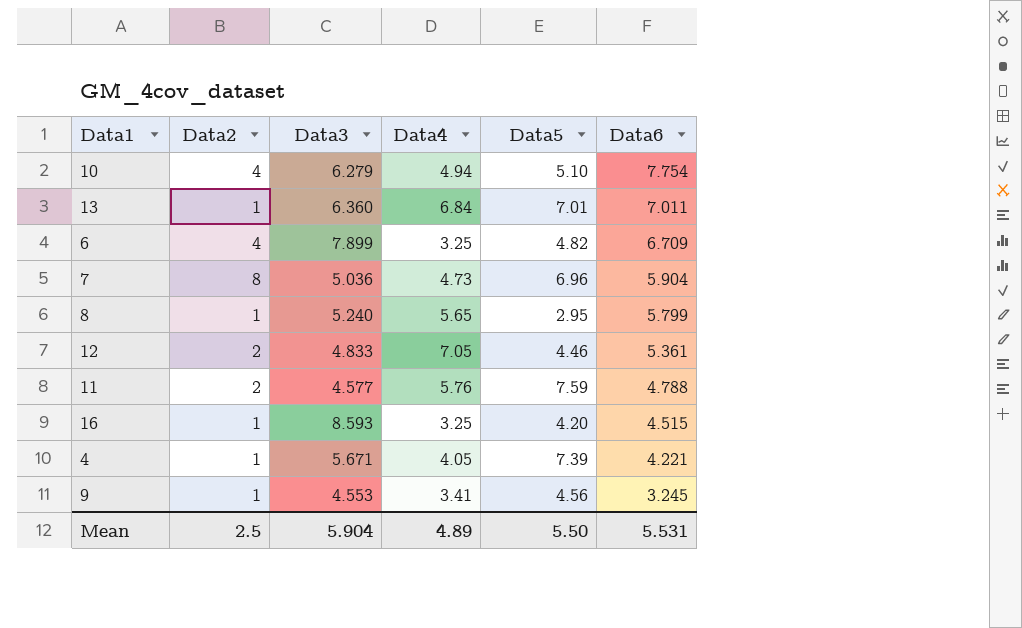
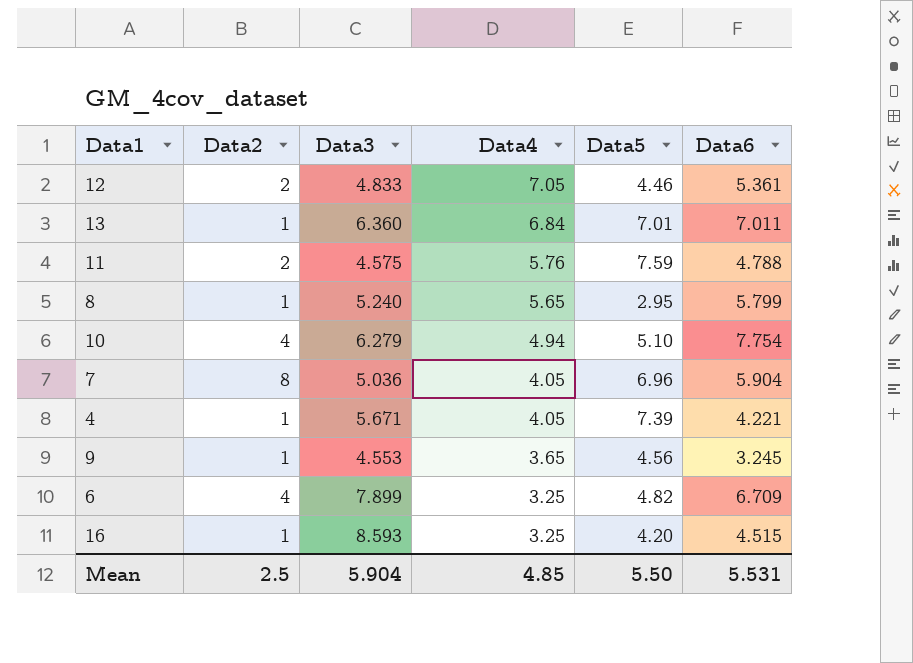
row order: Data6 descending -> Data4 descending
11 | Data3: 4.577 -> 4.575
7 | Data4: 4.73 -> 4.05
9 | Data4: 3.41 -> 3.65
Mean | Data4: 4.89 -> 4.85

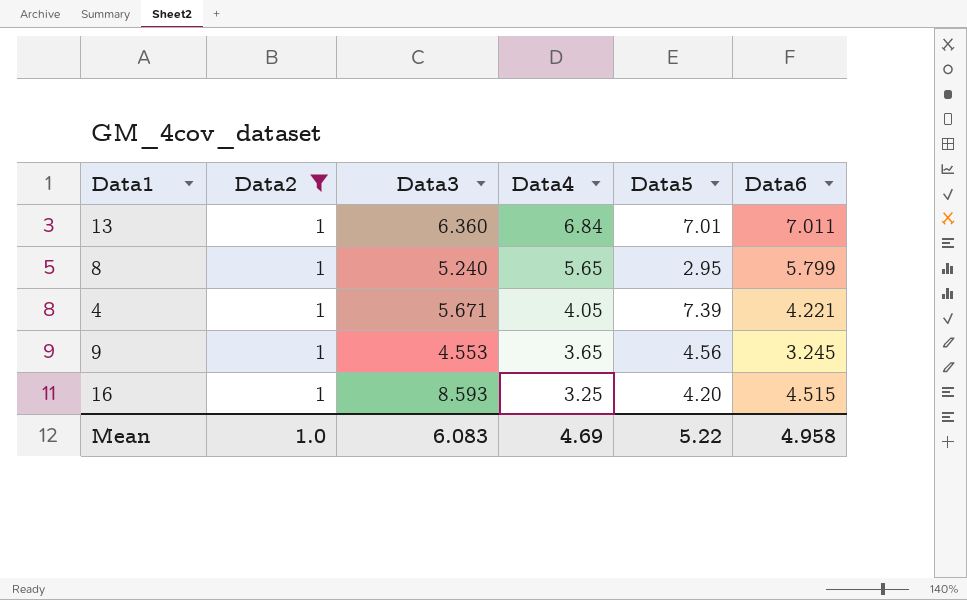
filter: none -> Data2 = 1
Mean | Data2: 2.5 -> 1.0
Mean | Data3: 5.904 -> 6.083
Mean | Data4: 4.85 -> 4.69
Mean | Data5: 5.50 -> 5.22
Mean | Data6: 5.531 -> 4.958

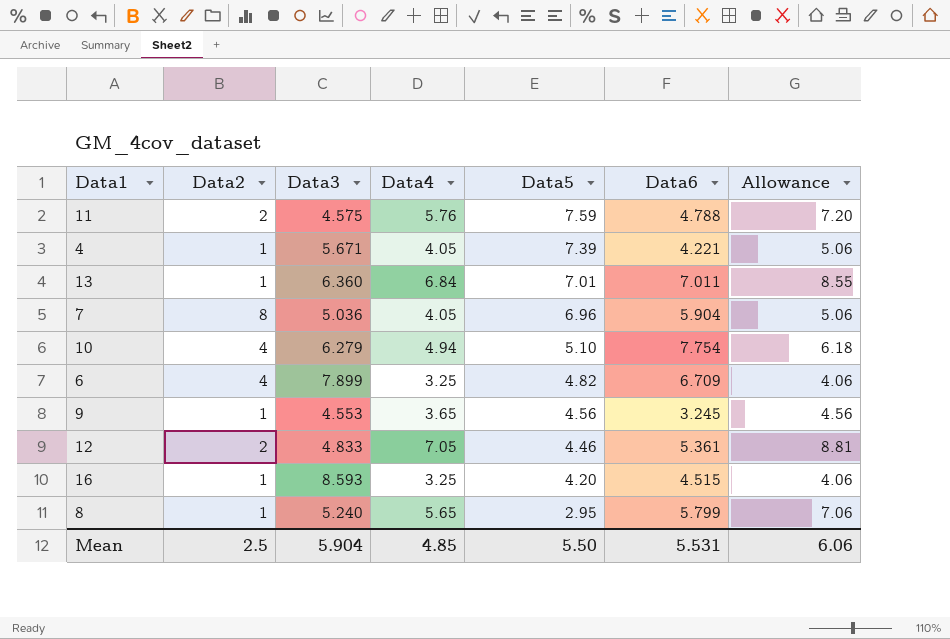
filter: Data2 = 1 -> none
row order: Data4 descending -> Data5 descending
column Allowance | formula: none -> [Data4] * 1.25
Mean | Data2: 1.0 -> 2.5
Mean | Data3: 6.083 -> 5.904
Mean | Data4: 4.69 -> 4.85
Mean | Data5: 5.22 -> 5.50
Mean | Data6: 4.958 -> 5.531

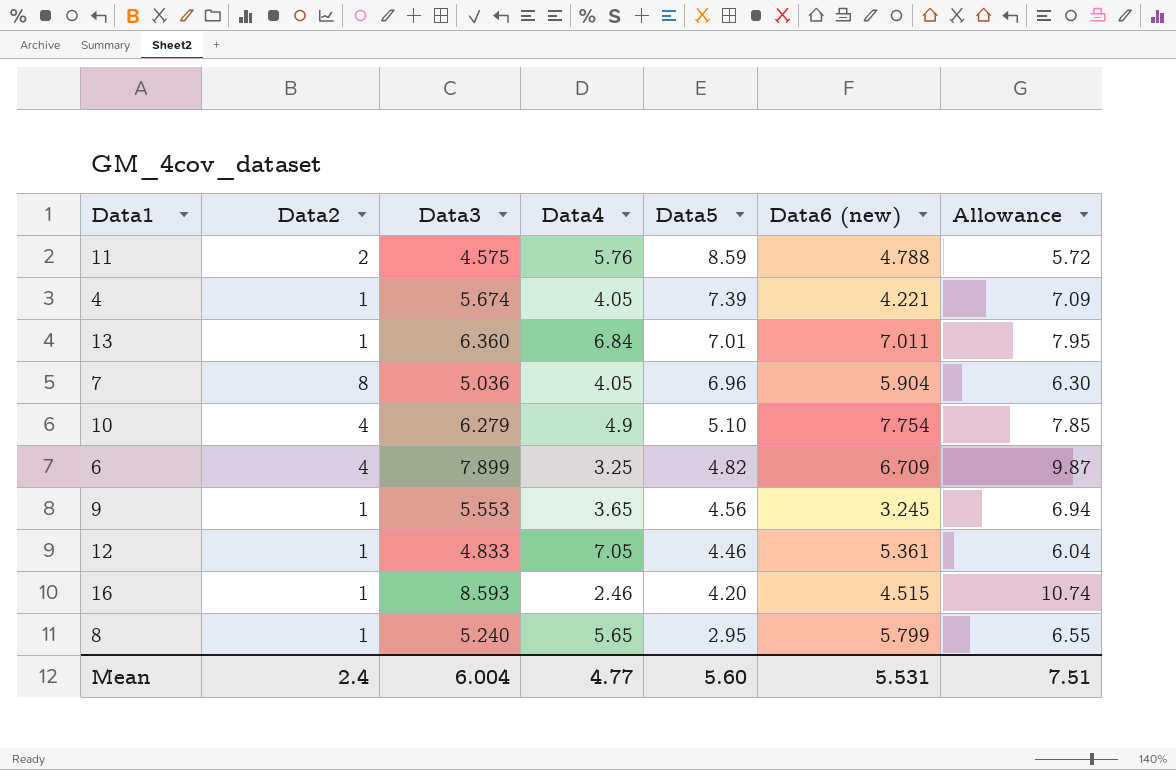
column name: Data6 -> Data6 (new)
column Allowance | formula: [Data4] * 1.25 -> [Data3] * 1.25
11 | Data5: 7.59 -> 8.59
4 | Data3: 5.671 -> 5.674
10 | Data4: 4.94 -> 4.9
9 | Data3: 4.553 -> 5.553
12 | Data2: 2 -> 1
16 | Data4: 3.25 -> 2.46
Mean | Data2: 2.5 -> 2.4
Mean | Data3: 5.904 -> 6.004
Mean | Data4: 4.85 -> 4.77
Mean | Data5: 5.50 -> 5.60
Mean | Allowance: 6.06 -> 7.51

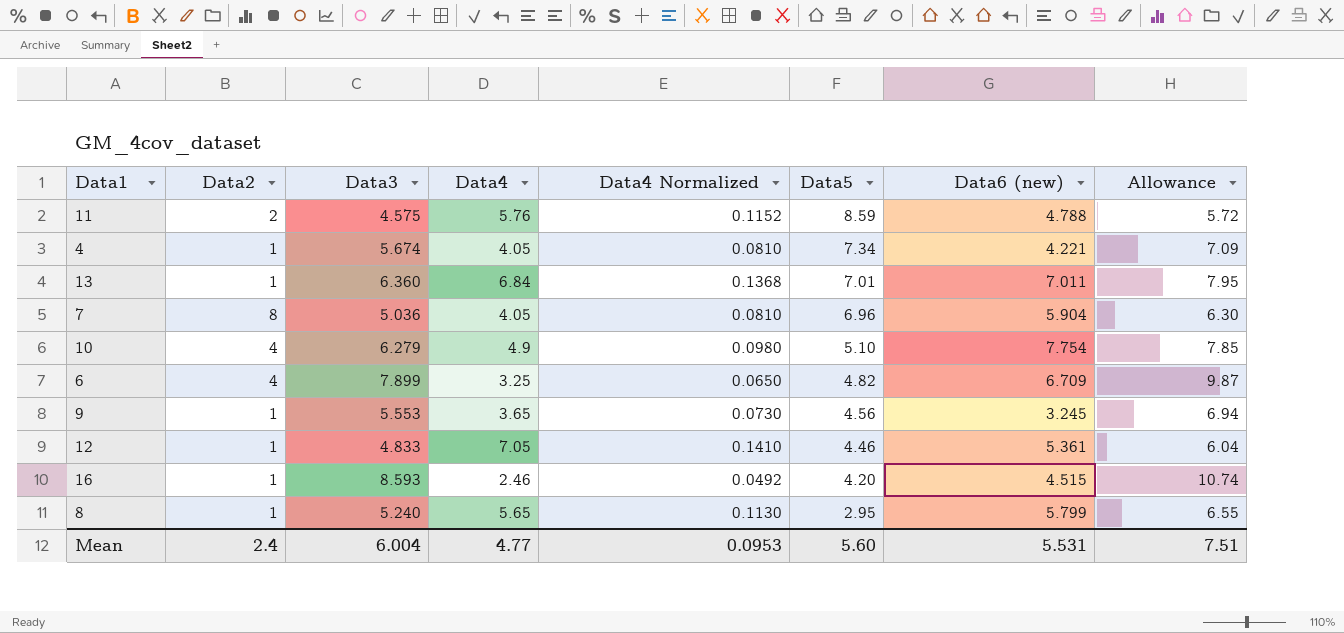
column Data4 Normalized | formula: none -> [Data4] * 0.02
4 | Data5: 7.39 -> 7.34

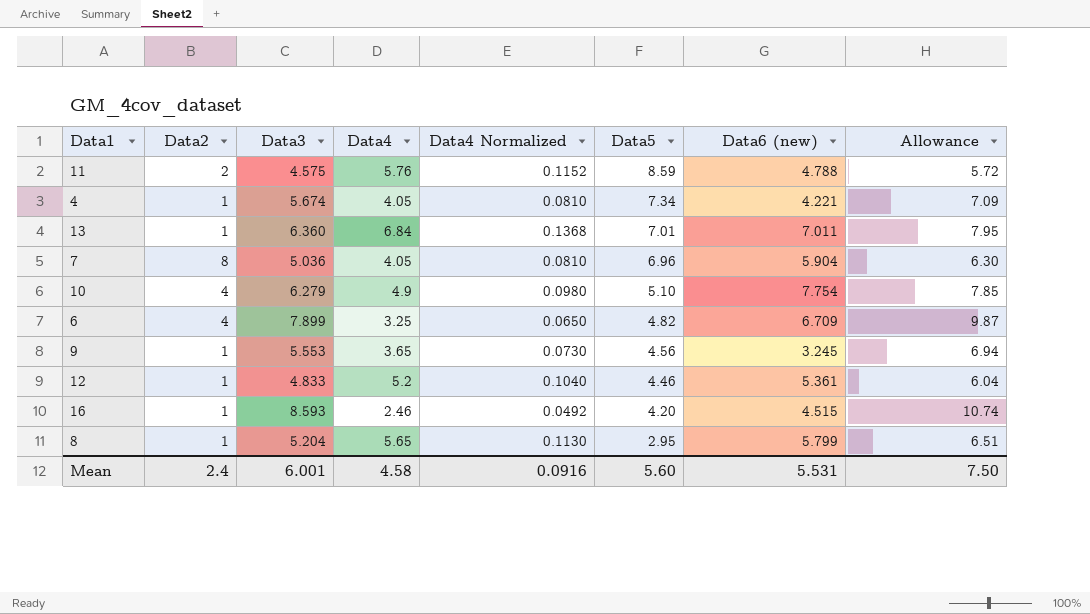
12 | Data4: 7.05 -> 5.2
12 | Data4 Normalized: 0.1410 -> 0.1040
8 | Data3: 5.240 -> 5.204
8 | Allowance: 6.55 -> 6.51
Mean | Data3: 6.004 -> 6.001
Mean | Data4: 4.77 -> 4.58
Mean | Data4 Normalized: 0.0953 -> 0.0916
Mean | Allowance: 7.51 -> 7.50

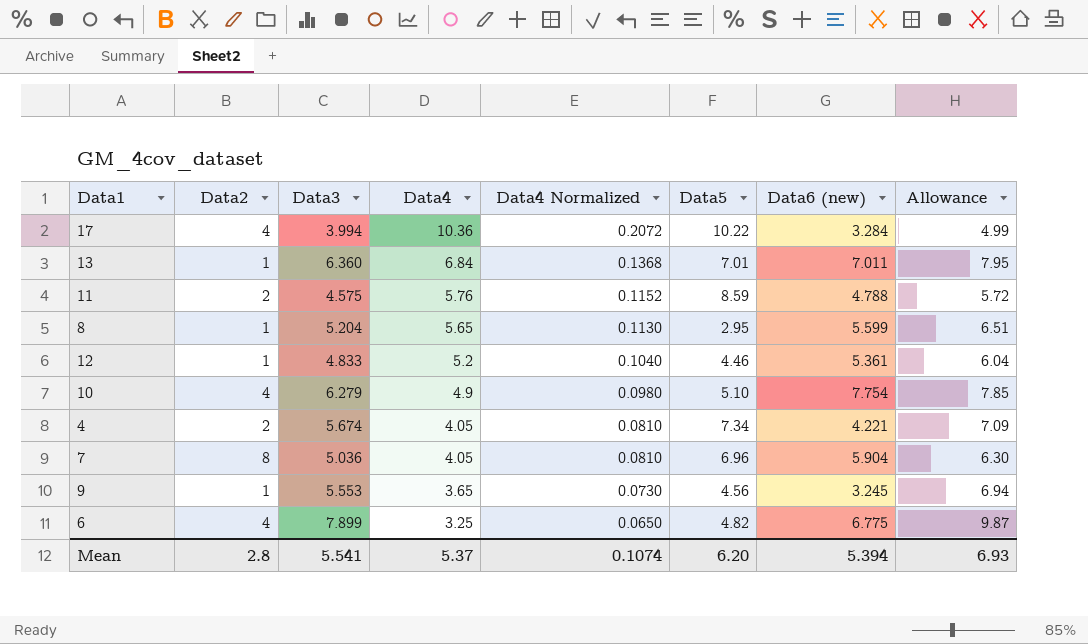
row order: Data5 descending -> Data4 descending
row 16: 1 | 8.593 | 2.46 | 0.0492 | 4.20 | 4.515 | 10.74 -> none
row 17: none -> 4 | 3.994 | 10.36 | 0.2072 | 10.22 | 3.284 | 4.99
8 | Data6 (new): 5.799 -> 5.599
4 | Data2: 1 -> 2
6 | Data6 (new): 6.709 -> 6.775
Mean | Data2: 2.4 -> 2.8
Mean | Data3: 6.001 -> 5.541
Mean | Data4: 4.58 -> 5.37
Mean | Data4 Normalized: 0.0916 -> 0.1074
Mean | Data5: 5.60 -> 6.20
Mean | Data6 (new): 5.531 -> 5.394
Mean | Allowance: 7.50 -> 6.93

